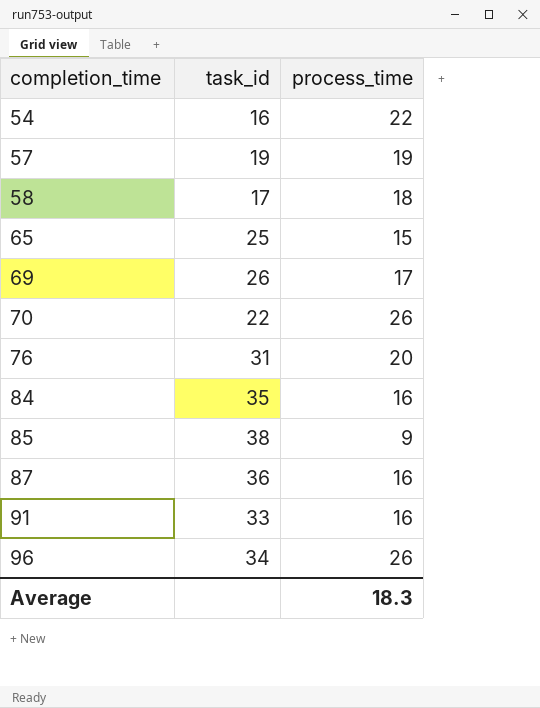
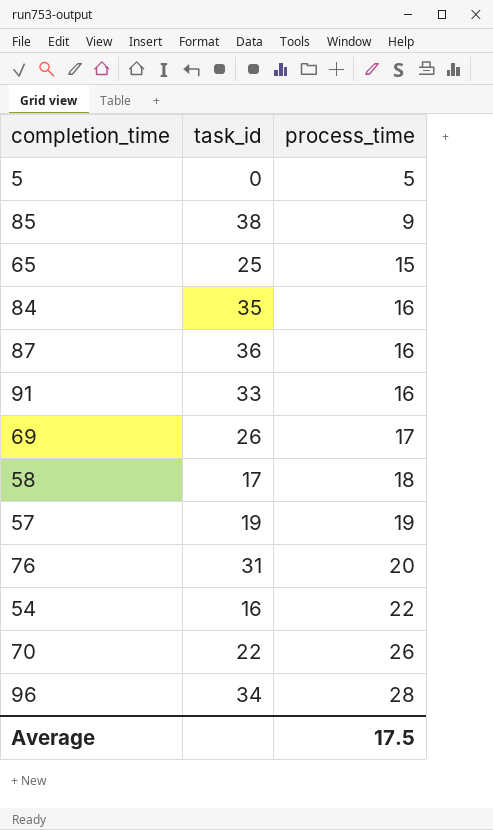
row order: completion_time ascending -> process_time ascending
row 5: none -> 0 | 5
96 | process_time: 26 -> 28
Average | process_time: 18.3 -> 17.5

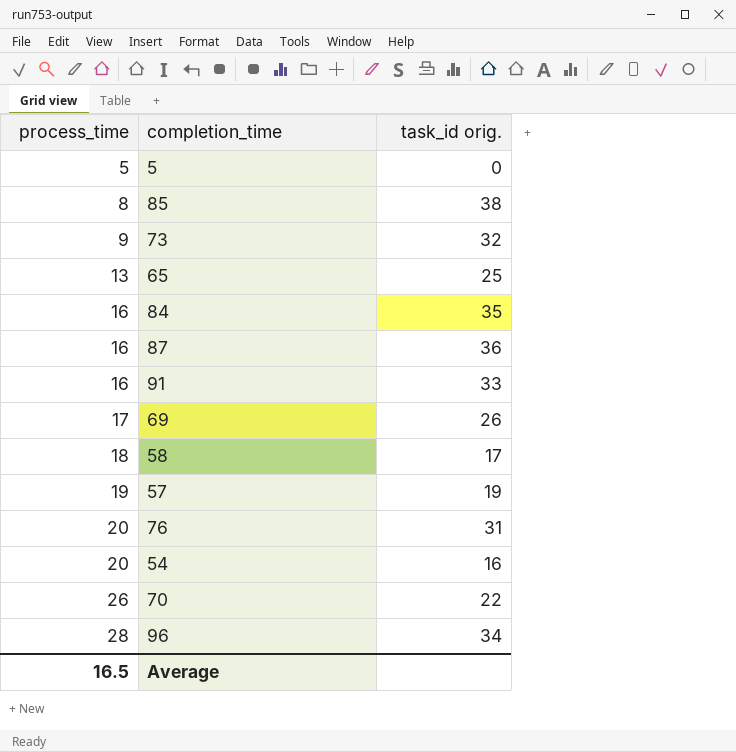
column process_time | position: 3 -> 1
column name: task_id -> task_id orig.
85 | process_time: 9 -> 8
row 73: none -> 9 | 32
65 | process_time: 15 -> 13
54 | process_time: 22 -> 20
Average | process_time: 17.5 -> 16.5

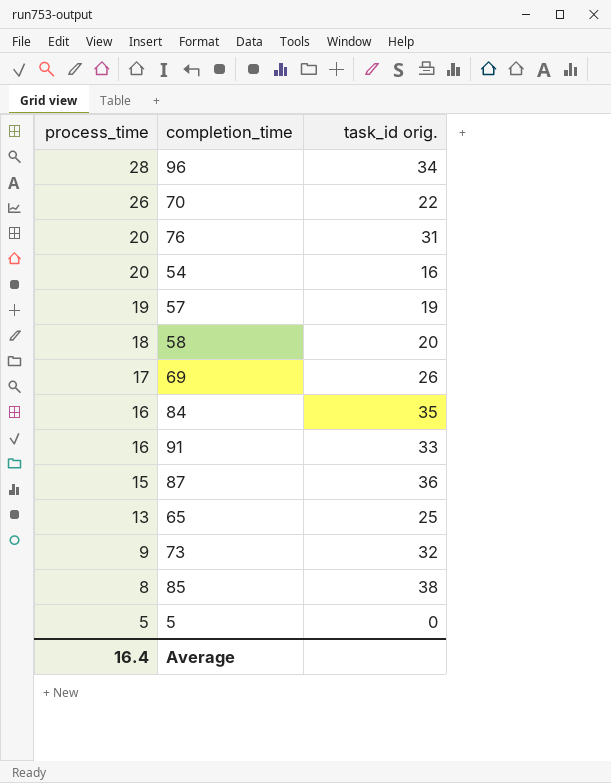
row order: process_time ascending -> process_time descending
58 | task_id orig.: 17 -> 20
87 | process_time: 16 -> 15
Average | process_time: 16.5 -> 16.4

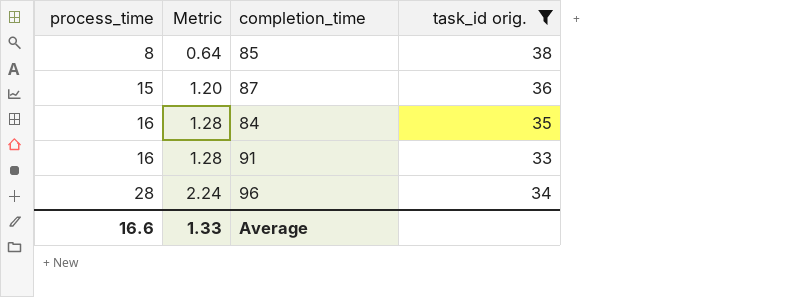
filter: none -> task_id orig. >= 33
row order: process_time descending -> process_time ascending
column Metric | formula: none -> [process_time] * 0.08
Average | process_time: 16.4 -> 16.6

